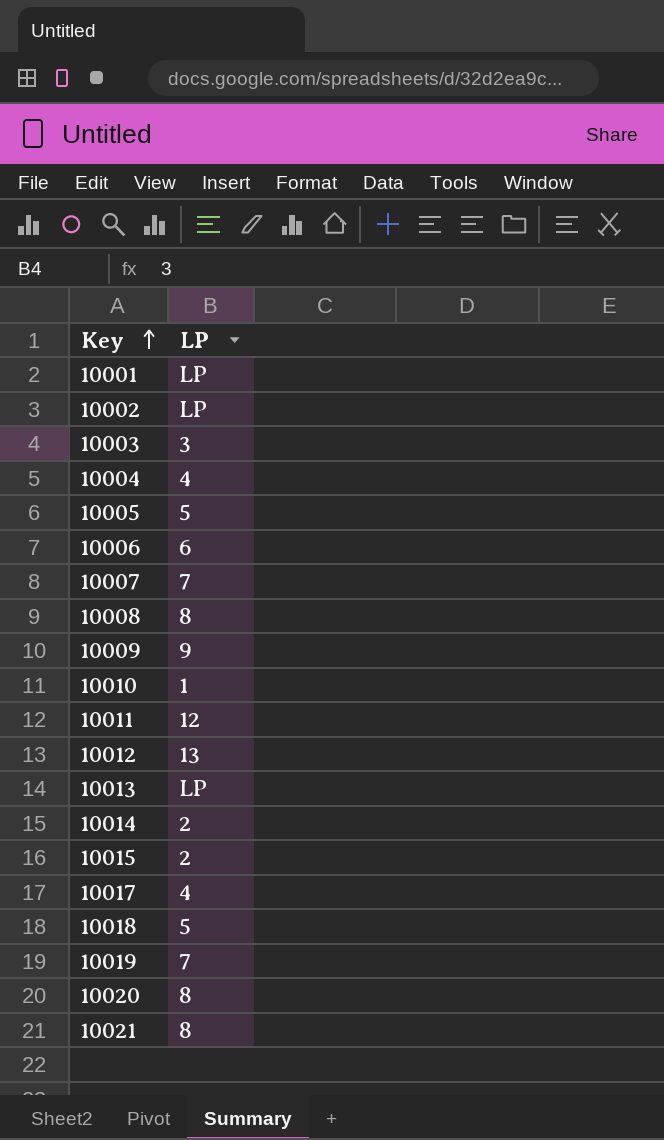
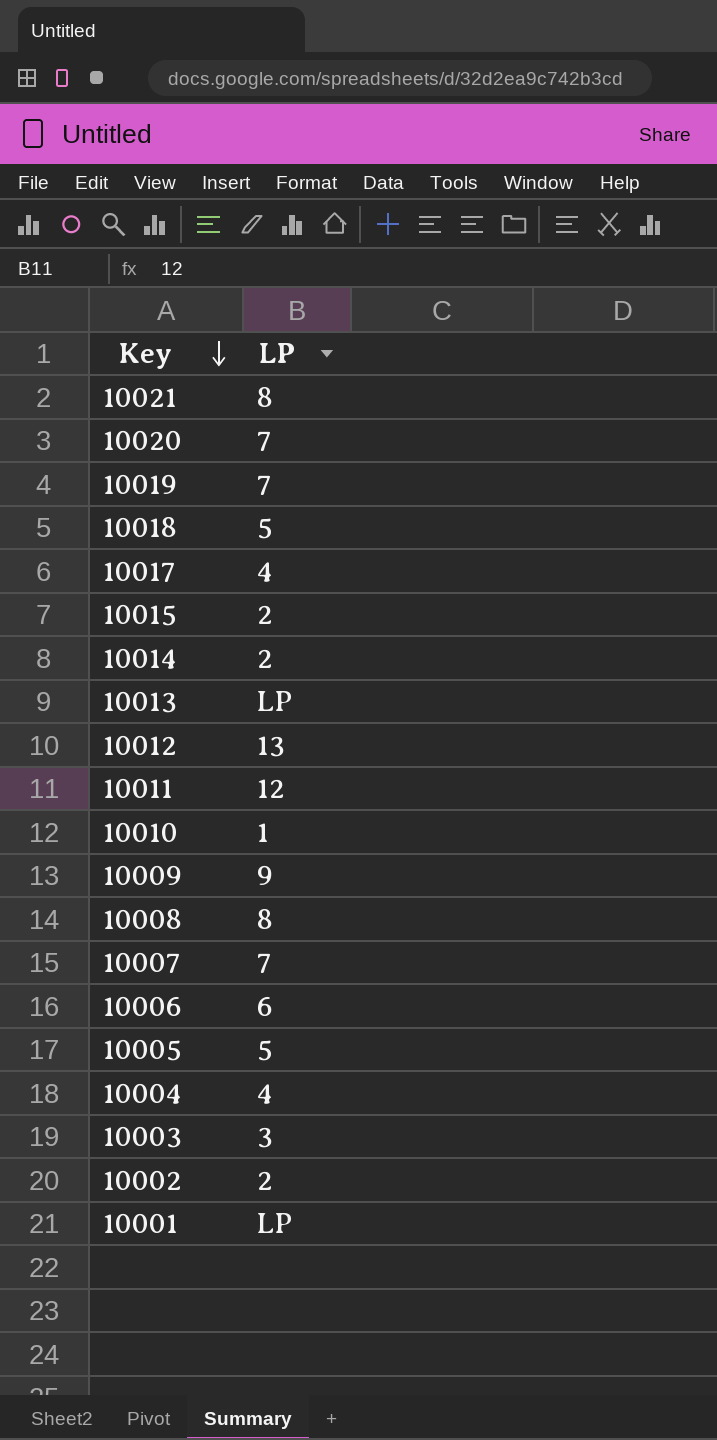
row order: Key ascending -> Key descending
10020 | LP: 8 -> 7
10002 | LP: LP -> 2

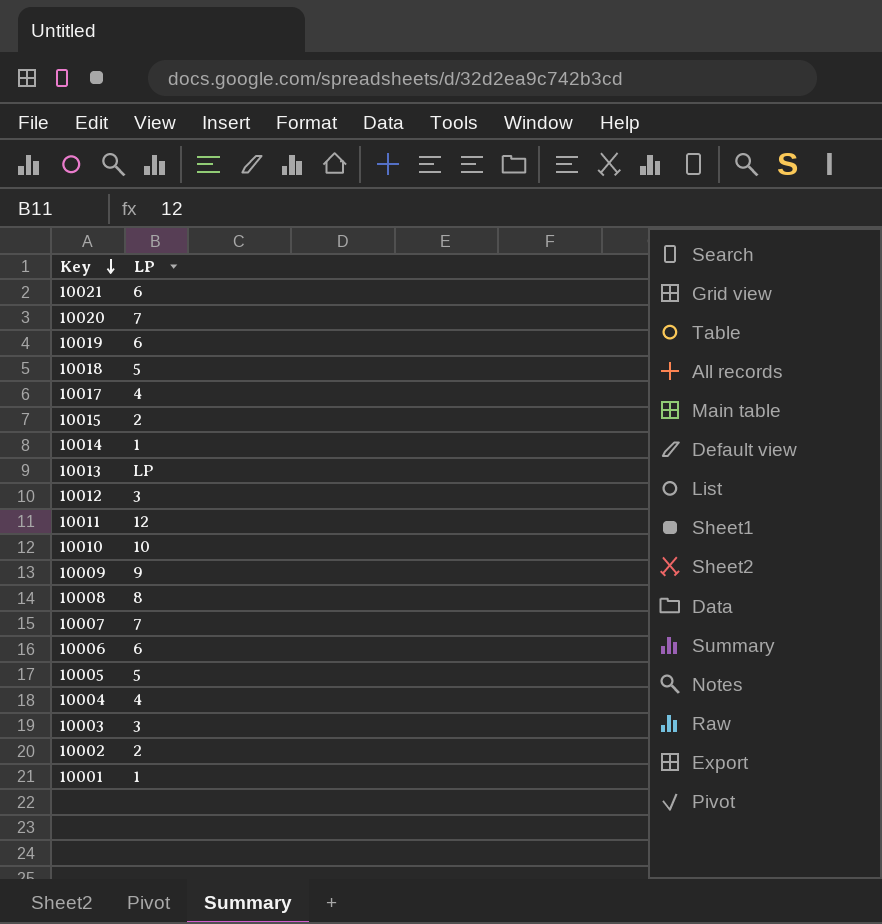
10021 | LP: 8 -> 6
10019 | LP: 7 -> 6
10014 | LP: 2 -> 1
10012 | LP: 13 -> 3
10010 | LP: 1 -> 10
10001 | LP: LP -> 1

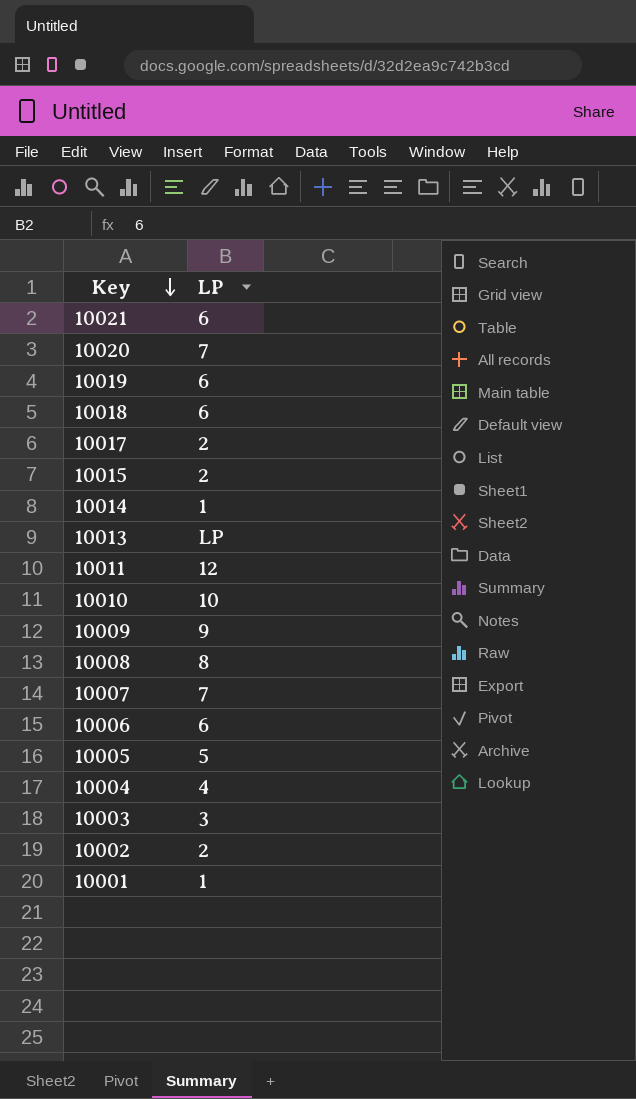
row 10012: 3 -> none
10018 | LP: 5 -> 6
10017 | LP: 4 -> 2

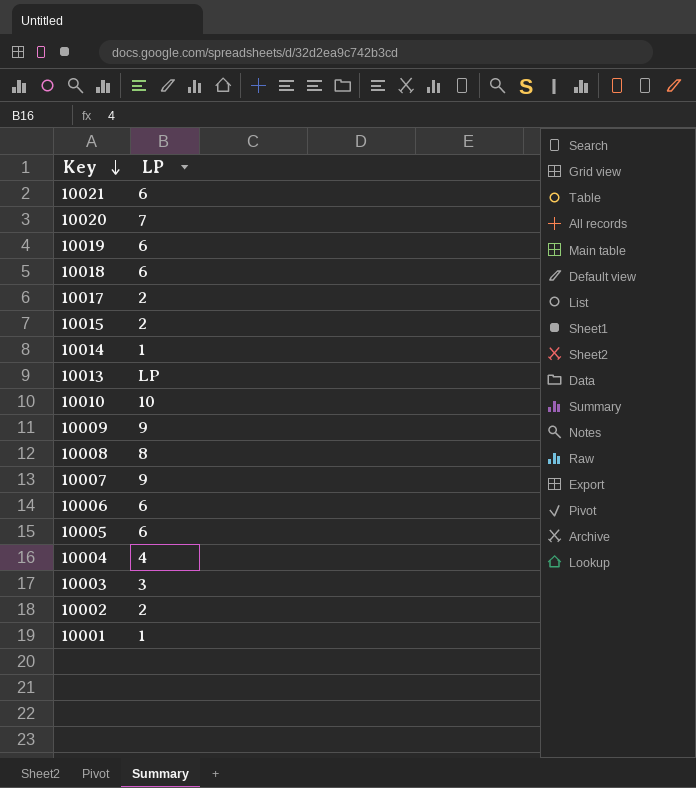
row 10011: 12 -> none
10007 | LP: 7 -> 9
10005 | LP: 5 -> 6

